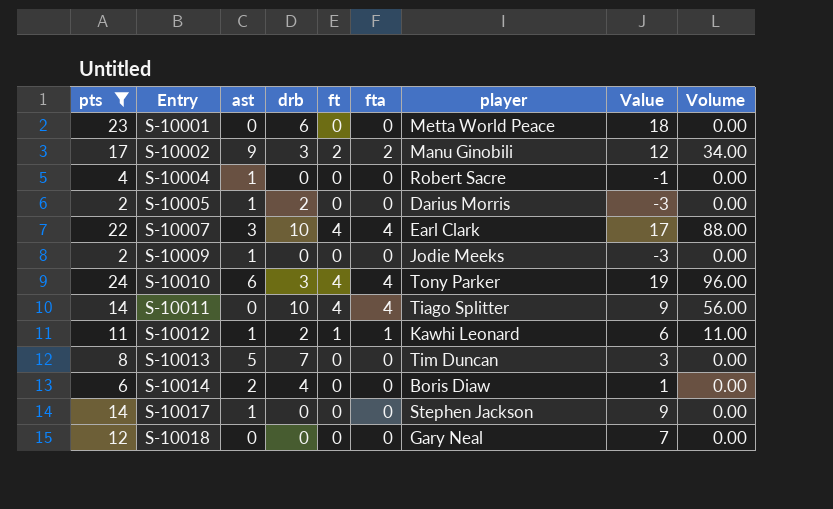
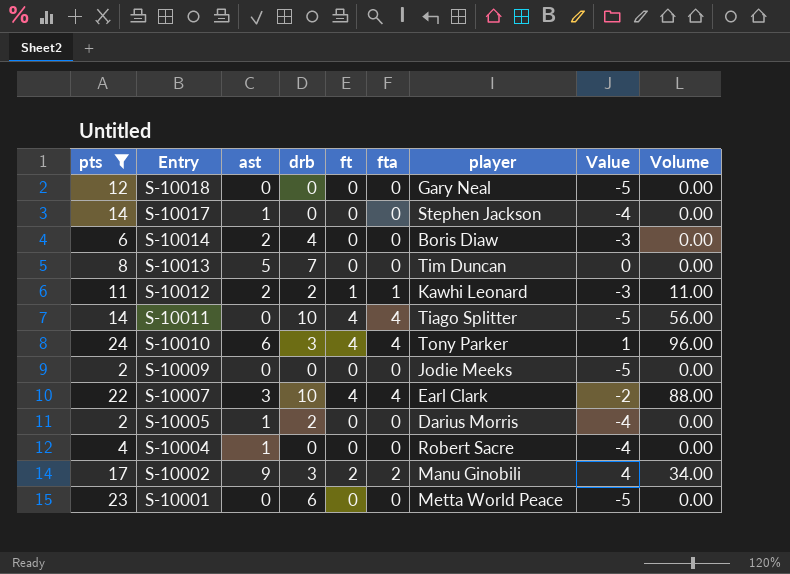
row order: Entry ascending -> Entry descending
column Value | formula: [pts] - 5 -> [ast] - 5
S-10012 | ast: 1 -> 2
S-10009 | ast: 1 -> 0

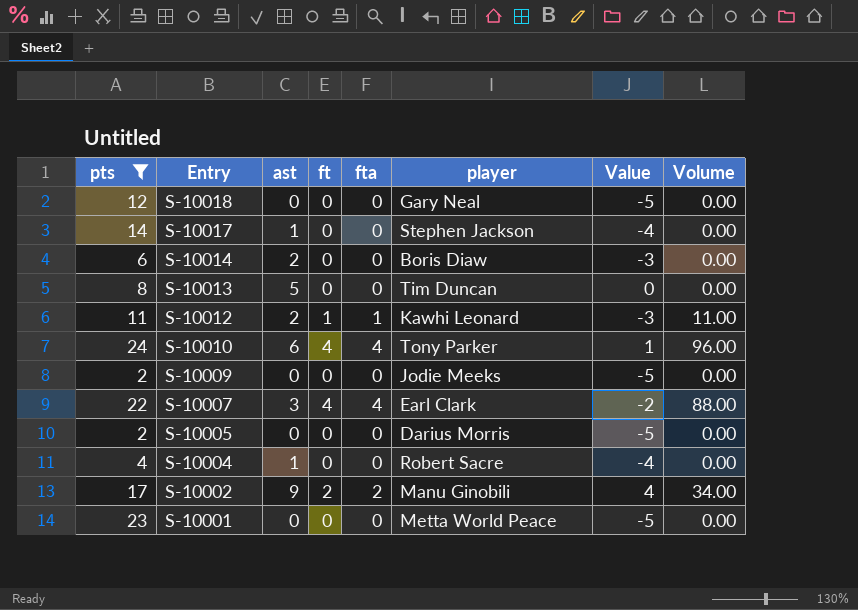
column drb | position: 4 -> none
row S-10011: 14 | 0 | 10 | 4 | 4 | Tiago Splitter | -5 | 56.00 -> none
S-10005 | ast: 1 -> 0
S-10005 | Value: -4 -> -5

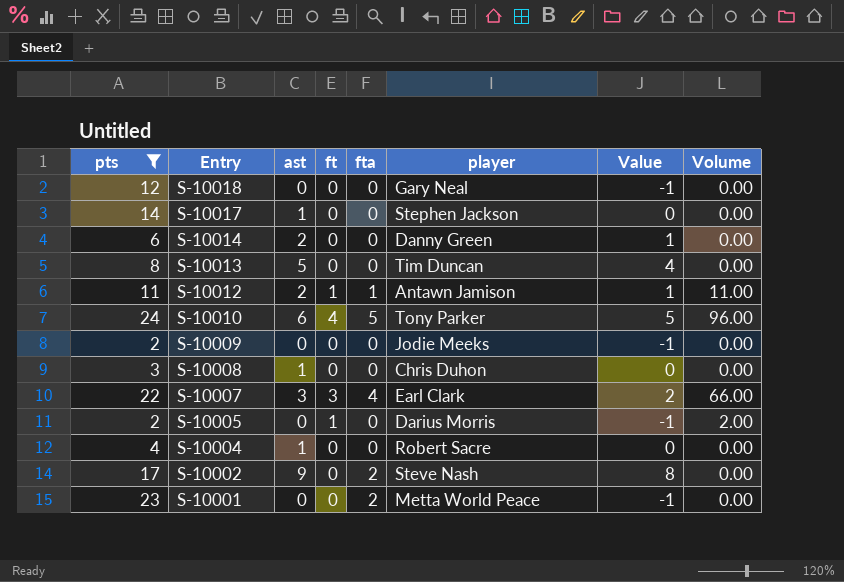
column Value | formula: [ast] - 5 -> [ast] - 1
S-10014 | player: Boris Diaw -> Danny Green
S-10012 | player: Kawhi Leonard -> Antawn Jamison
S-10010 | fta: 4 -> 5
row S-10008: none -> 3 | 1 | 0 | 0 | Chris Duhon | 0 | 0.00
S-10007 | ft: 4 -> 3
S-10007 | Volume: 88.00 -> 66.00
S-10005 | ft: 0 -> 1
S-10005 | Volume: 0.00 -> 2.00
S-10002 | ft: 2 -> 0
S-10002 | player: Manu Ginobili -> Steve Nash
S-10002 | Volume: 34.00 -> 0.00
S-10001 | fta: 0 -> 2

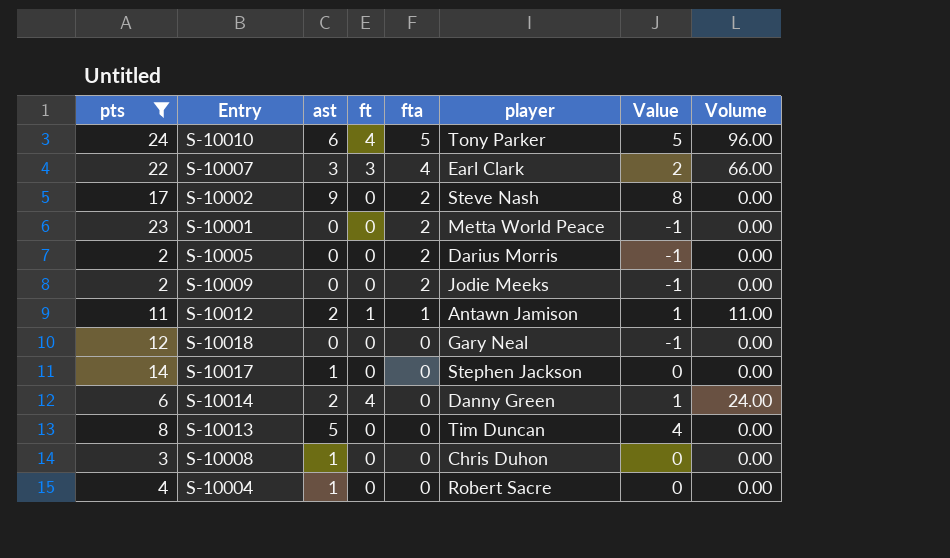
row order: Entry descending -> fta descending
S-10005 | ft: 1 -> 0
S-10005 | fta: 0 -> 2
S-10005 | Volume: 2.00 -> 0.00
S-10009 | fta: 0 -> 2
S-10014 | ft: 0 -> 4
S-10014 | Volume: 0.00 -> 24.00

